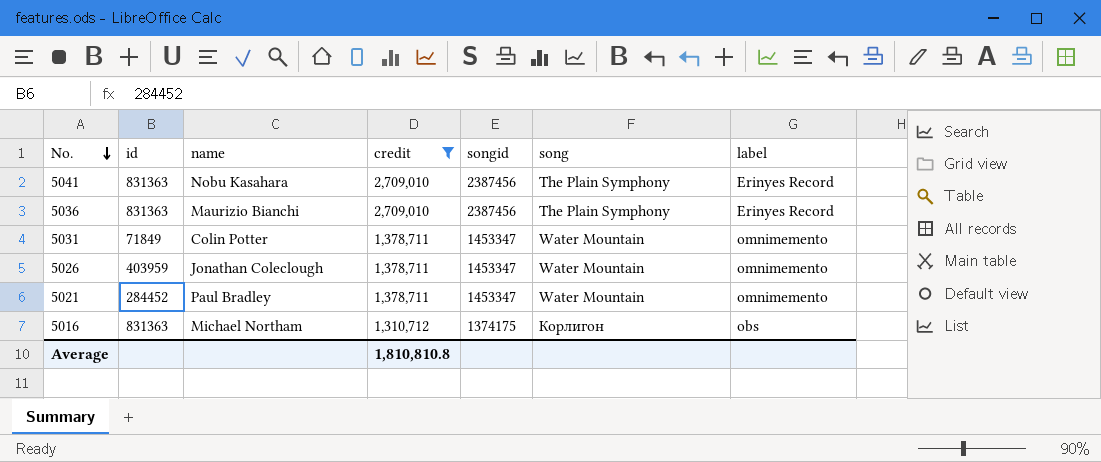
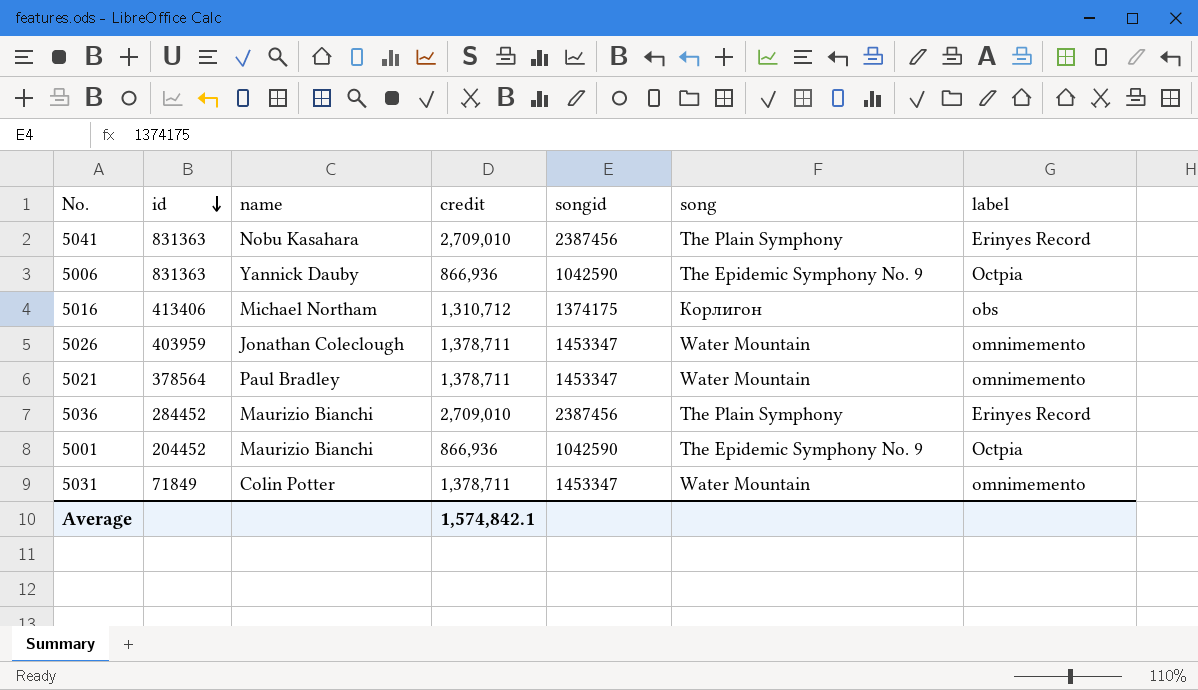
filter: credit != 866,936 -> none
row order: No. descending -> id descending
5016 | id: 831363 -> 413406
5021 | id: 284452 -> 378564
5036 | id: 831363 -> 284452
Average | credit: 1,810,810.8 -> 1,574,842.1

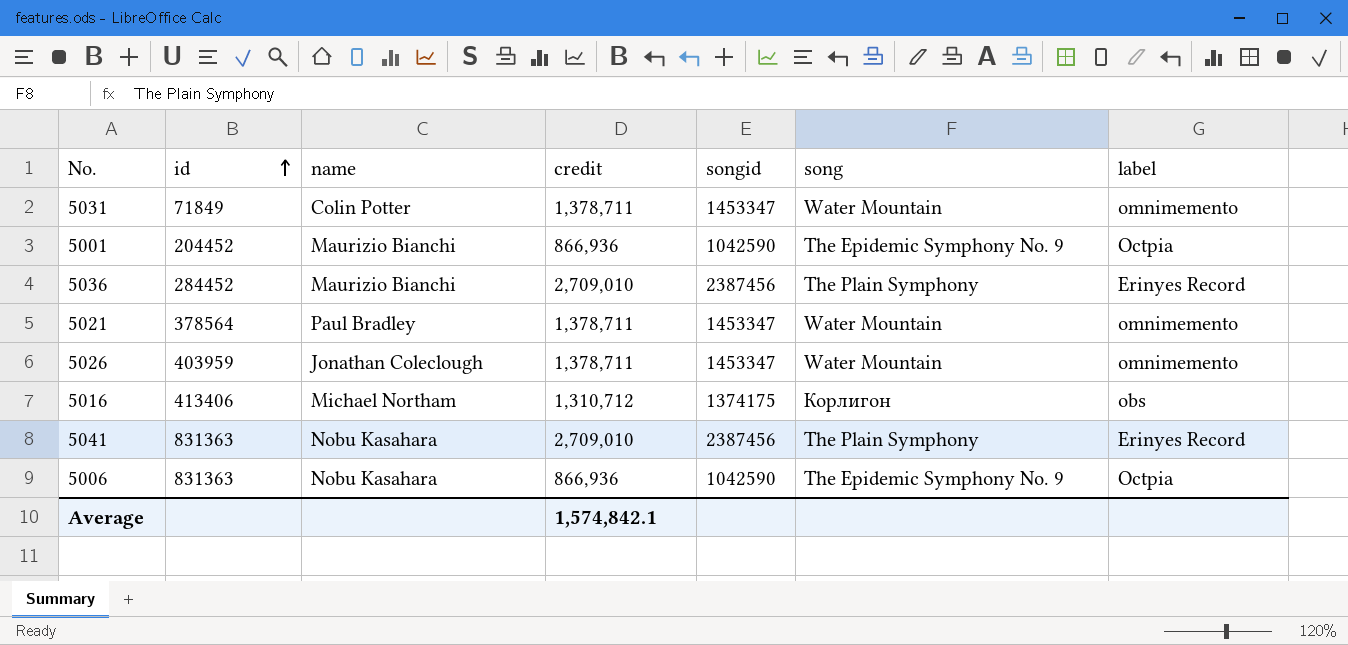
row order: id descending -> id ascending
5006 | name: Yannick Dauby -> Nobu Kasahara

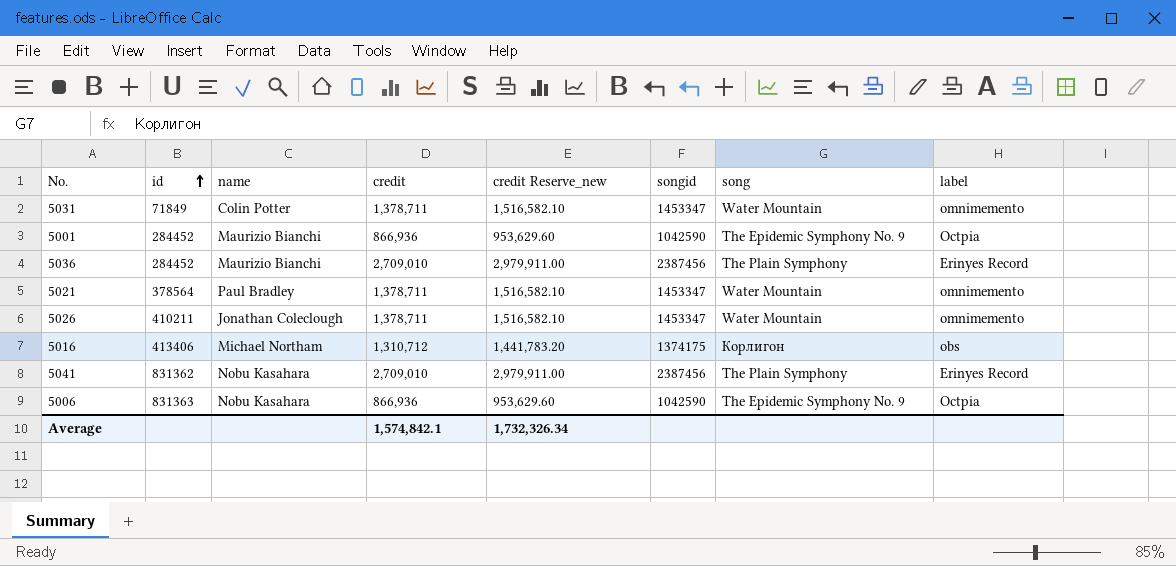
column credit Reserve_new | formula: none -> [credit] * 1.1
5001 | id: 204452 -> 284452
5026 | id: 403959 -> 410211
5041 | id: 831363 -> 831362

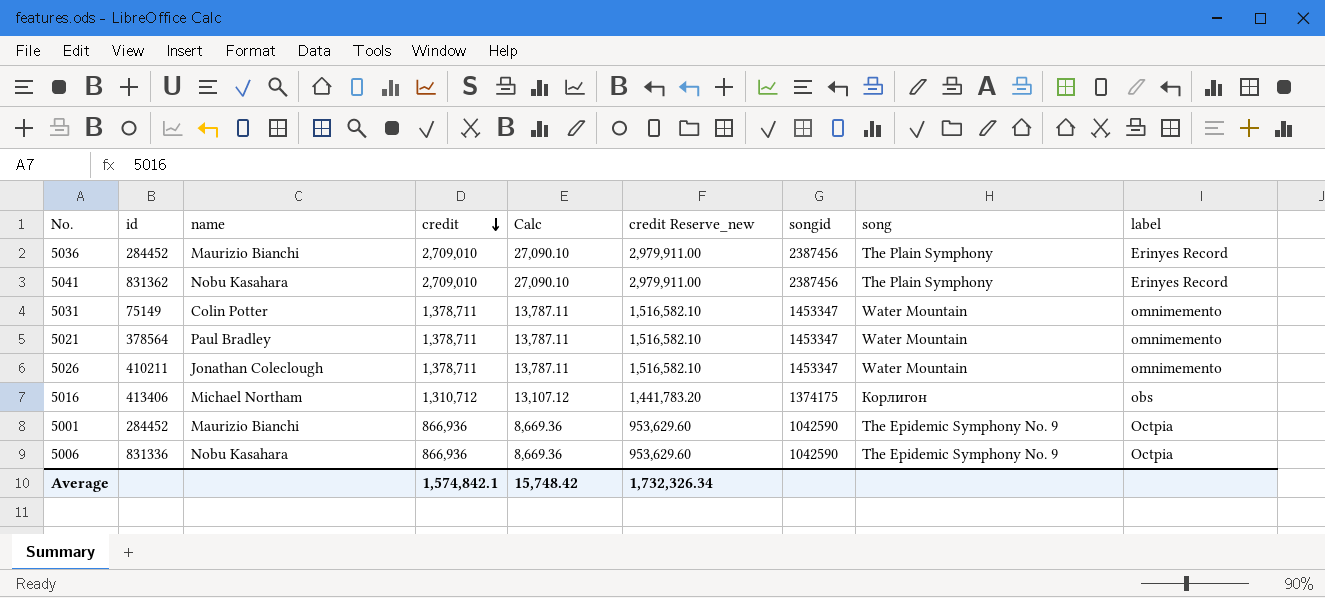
row order: id ascending -> credit descending
column Calc | formula: none -> [credit] * 0.01
5031 | id: 71849 -> 75149
5006 | id: 831363 -> 831336

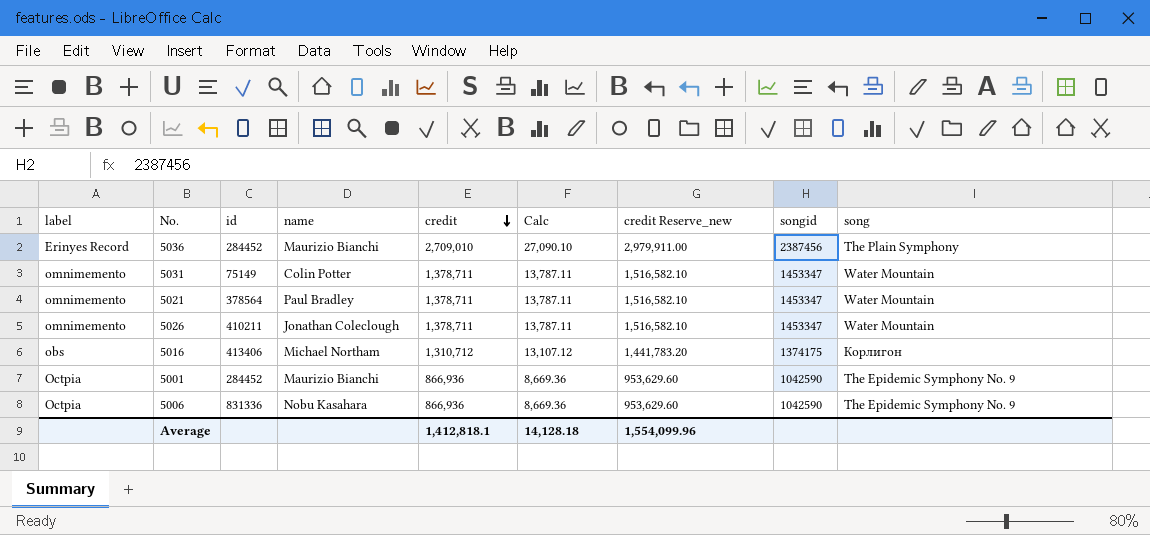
column label | position: 9 -> 1
row 5041: 831362 | Nobu Kasahara | 2,709,010 | 27,090.10 | 2,979,911.00 | 2387456 | The Plain Symphony | Erinyes Record -> none
Average | credit: 1,574,842.1 -> 1,412,818.1
Average | Calc: 15,748.42 -> 14,128.18
Average | credit Reserve_new: 1,732,326.34 -> 1,554,099.96

